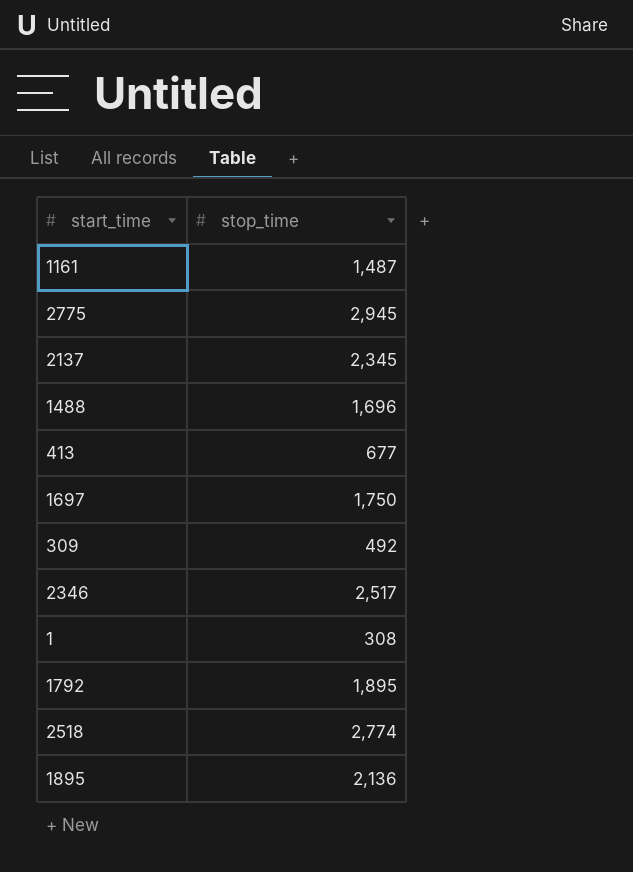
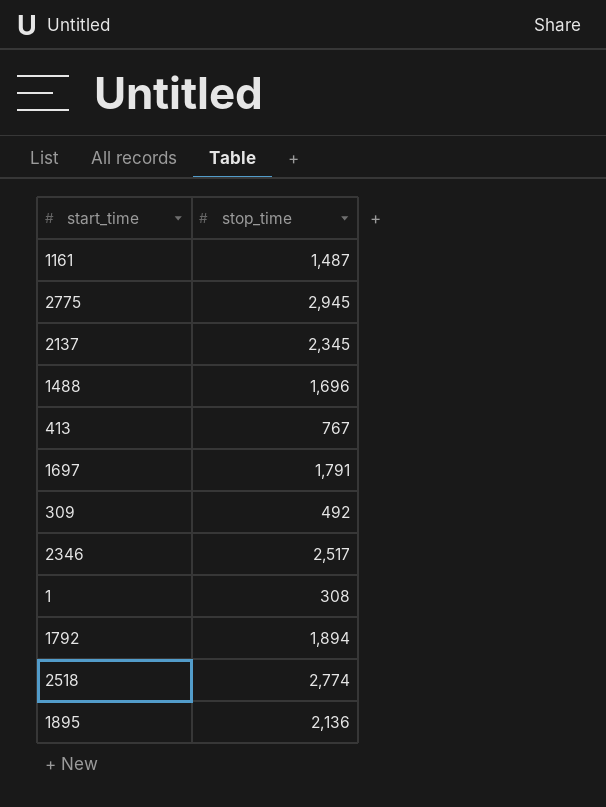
413 | stop_time: 677 -> 767
1697 | stop_time: 1,750 -> 1,791
1792 | stop_time: 1,895 -> 1,894

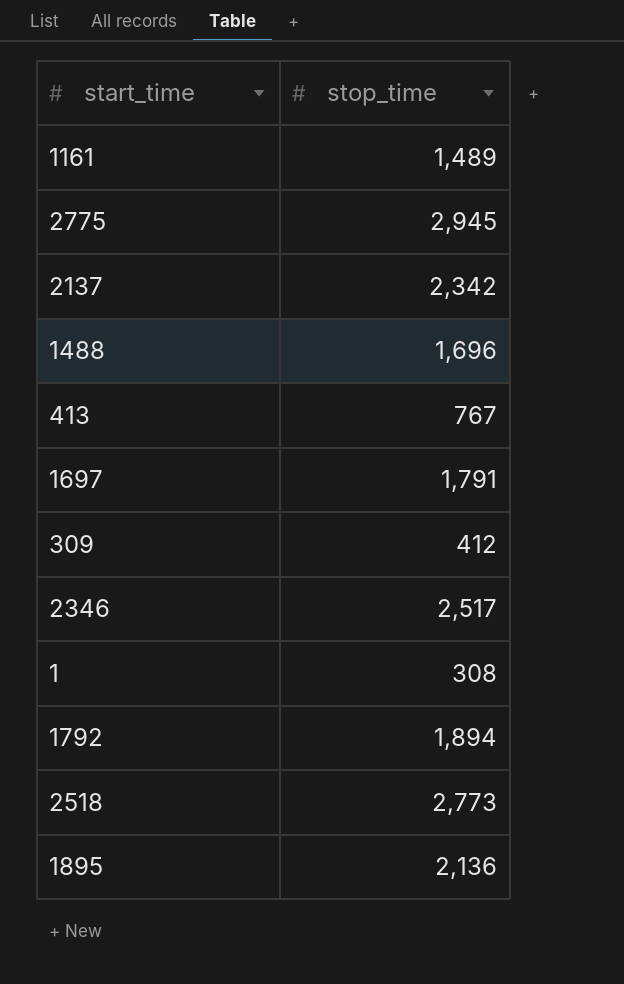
1161 | stop_time: 1,487 -> 1,489
2137 | stop_time: 2,345 -> 2,342
309 | stop_time: 492 -> 412
2518 | stop_time: 2,774 -> 2,773

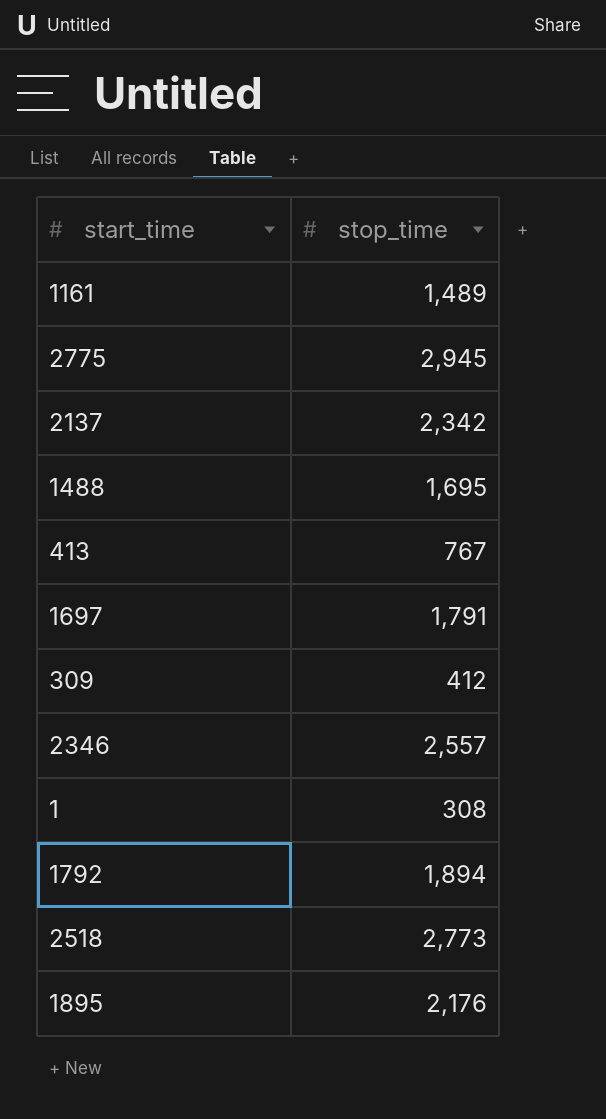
1488 | stop_time: 1,696 -> 1,695
2346 | stop_time: 2,517 -> 2,557
1895 | stop_time: 2,136 -> 2,176

